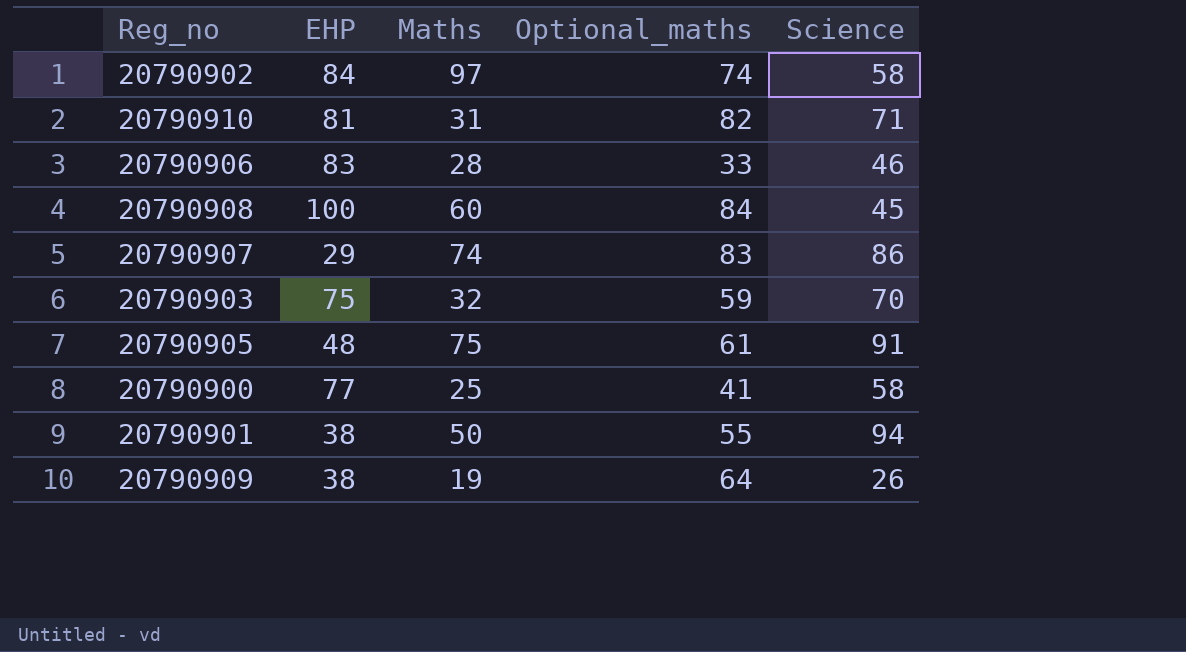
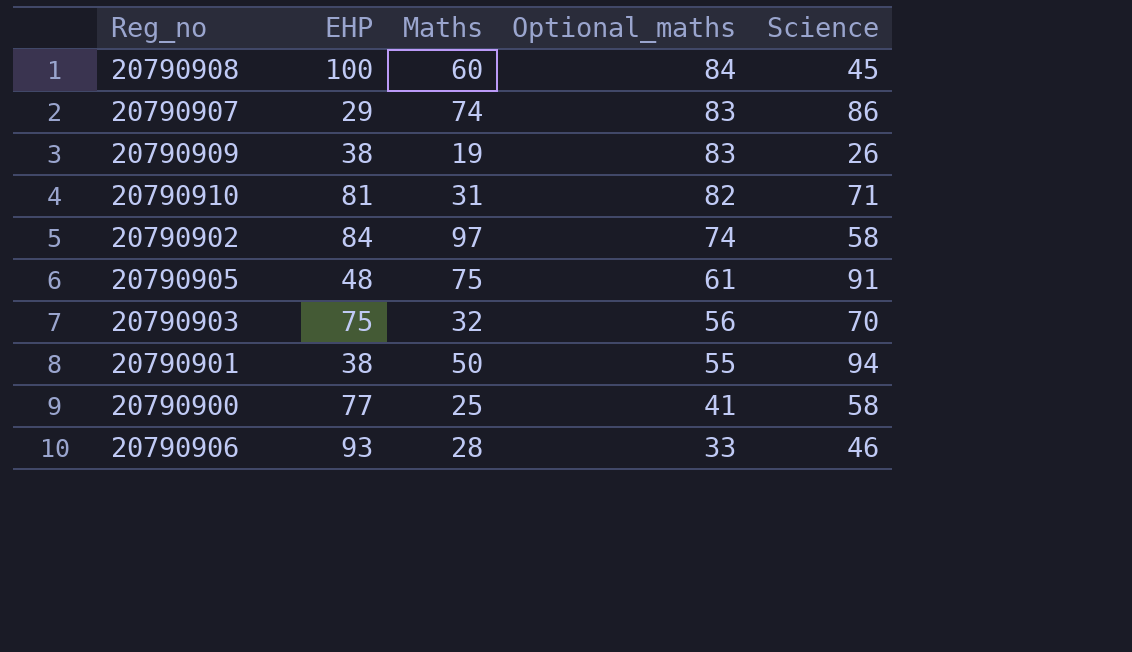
row order: none -> Optional_maths descending
20790909 | Optional_maths: 64 -> 83
20790903 | Optional_maths: 59 -> 56
20790906 | EHP: 83 -> 93

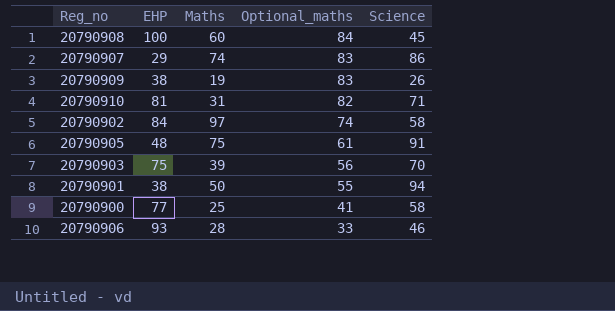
20790903 | Maths: 32 -> 39

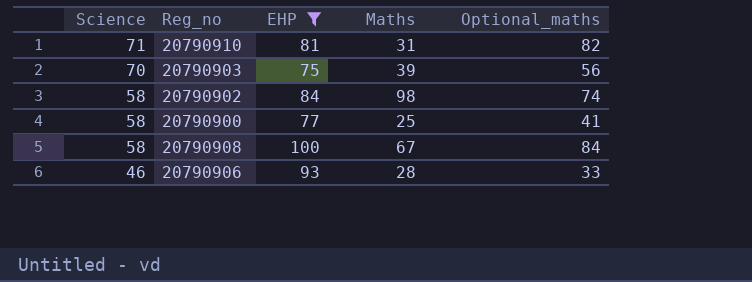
filter: none -> EHP >= 75
row order: Optional_maths descending -> Science descending
column Science | position: 5 -> 1
20790902 | Maths: 97 -> 98
20790908 | Science: 45 -> 58
20790908 | Maths: 60 -> 67

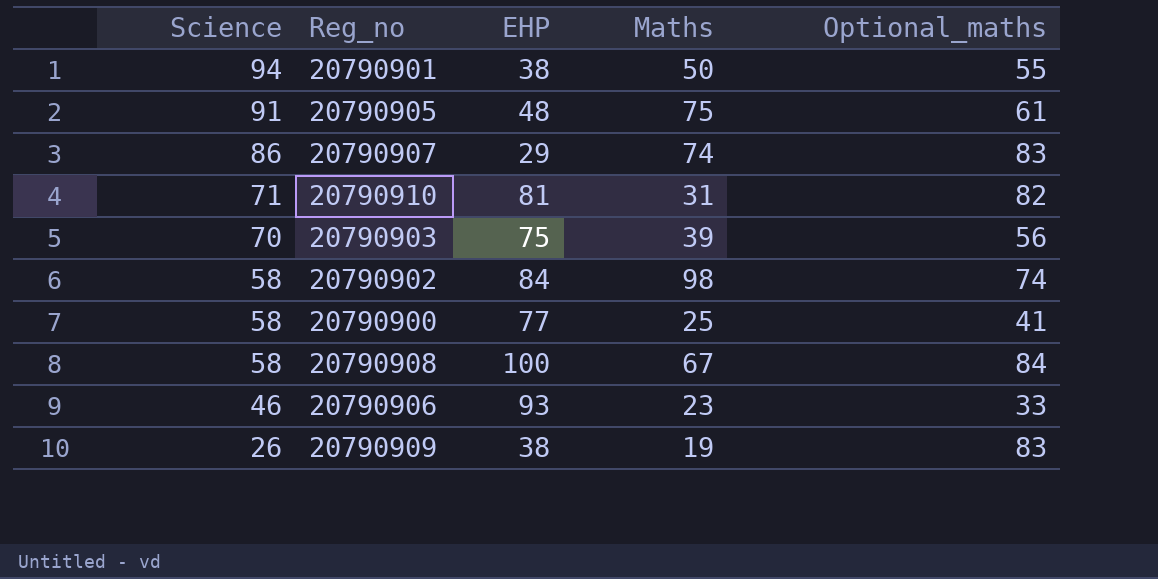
filter: EHP >= 75 -> none
20790906 | Maths: 28 -> 23

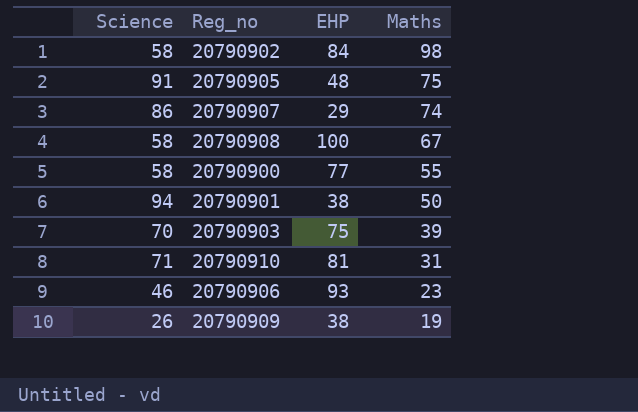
row order: Science descending -> Maths descending
column Optional_maths | position: 5 -> none
20790900 | Maths: 25 -> 55

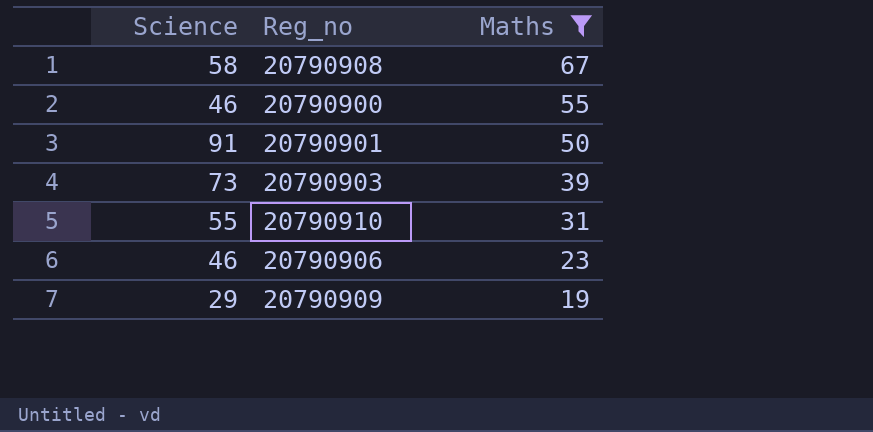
filter: none -> Maths <= 67
column EHP | position: 3 -> none
20790900 | Science: 58 -> 46
20790901 | Science: 94 -> 91
20790903 | Science: 70 -> 73
20790910 | Science: 71 -> 55
20790909 | Science: 26 -> 29

